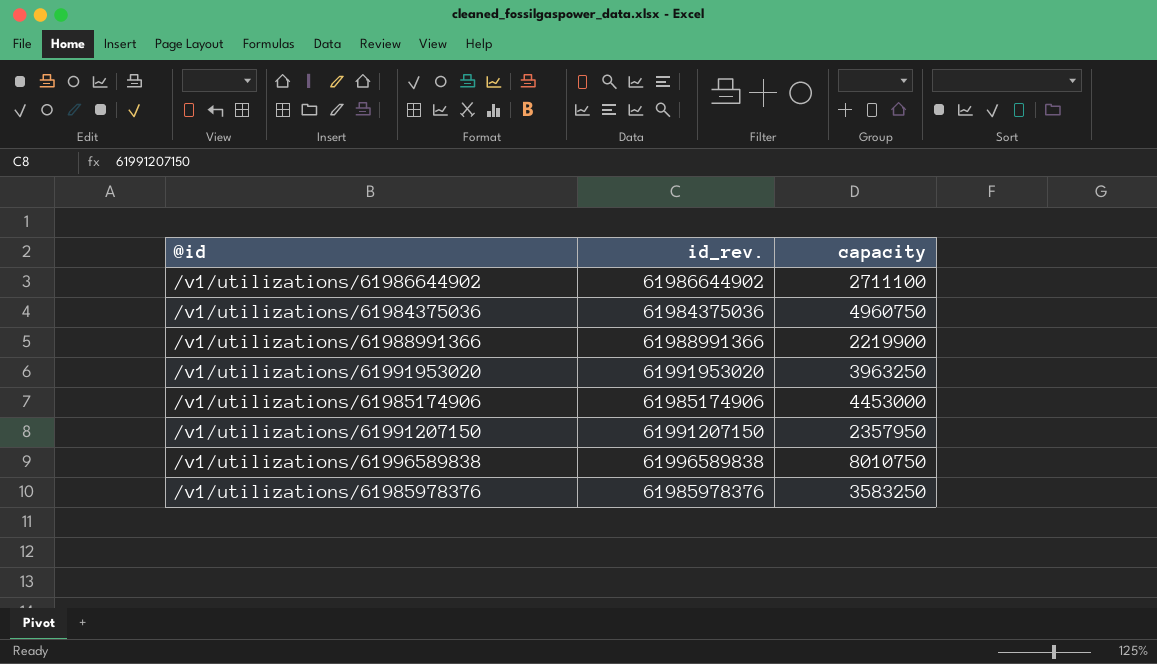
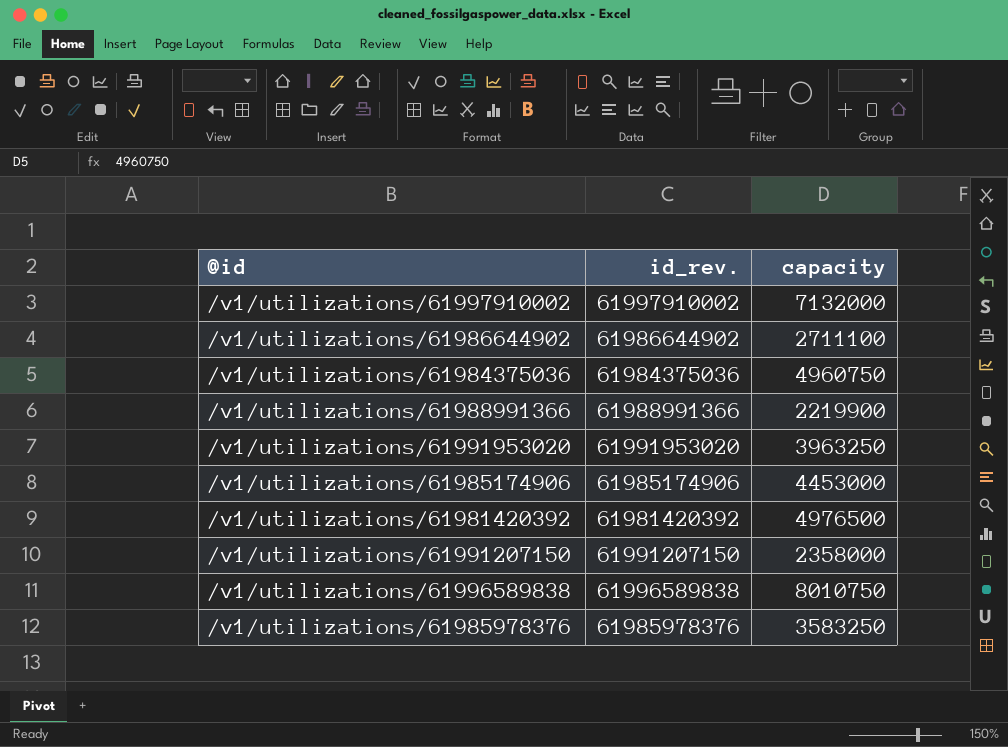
row /v1/utilizations/61997910002: none -> 61997910002 | 7132000
row /v1/utilizations/61981420392: none -> 61981420392 | 4976500
/v1/utilizations/61991207150 | capacity: 2357950 -> 2358000

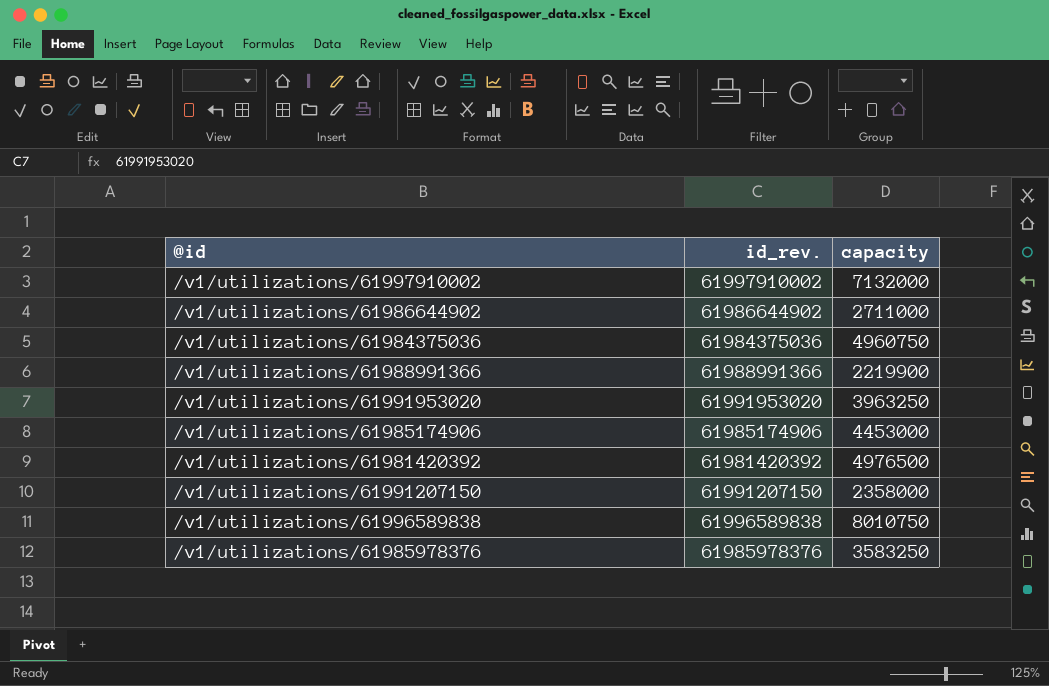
/v1/utilizations/61986644902 | capacity: 2711100 -> 2711000

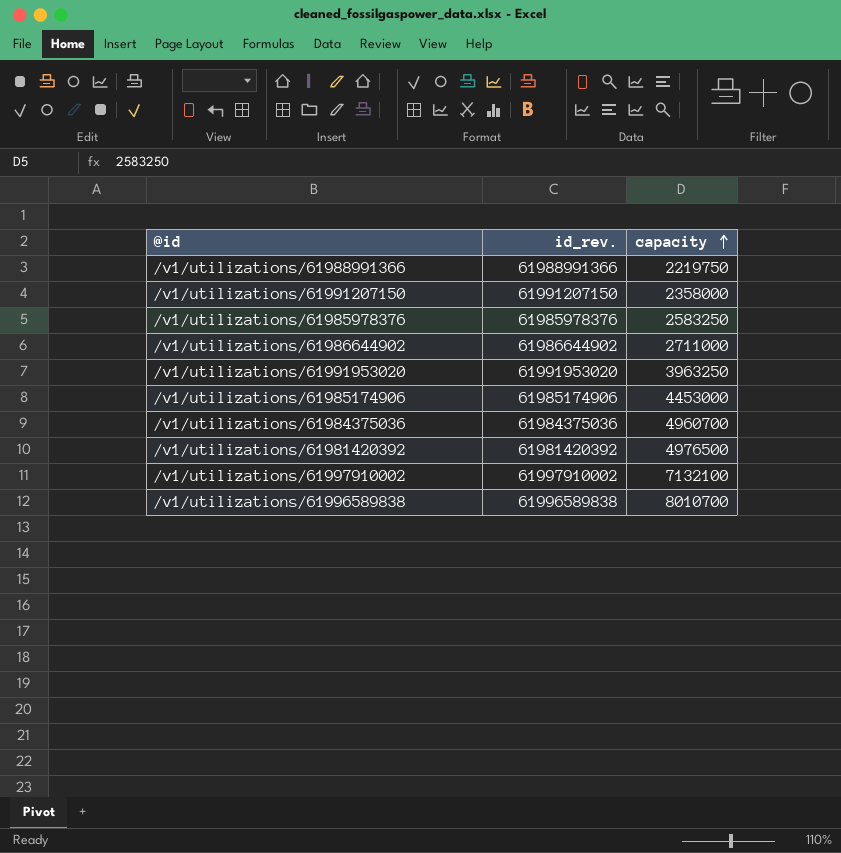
row order: none -> capacity ascending
/v1/utilizations/61988991366 | capacity: 2219900 -> 2219750
/v1/utilizations/61985978376 | capacity: 3583250 -> 2583250
/v1/utilizations/61984375036 | capacity: 4960750 -> 4960700
/v1/utilizations/61997910002 | capacity: 7132000 -> 7132100
/v1/utilizations/61996589838 | capacity: 8010750 -> 8010700

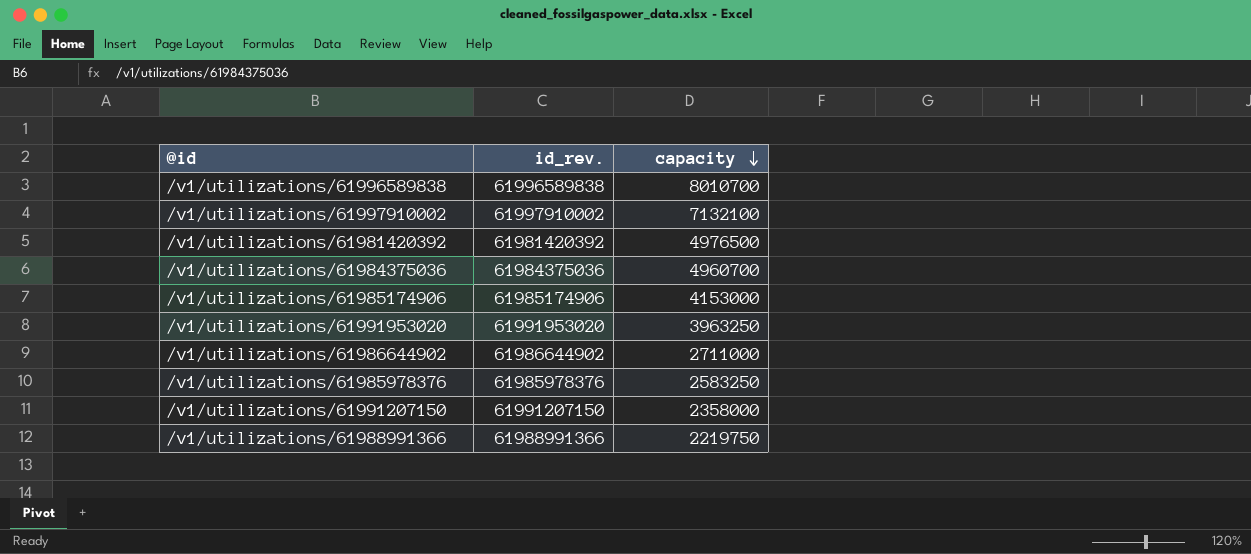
row order: capacity ascending -> capacity descending
/v1/utilizations/61985174906 | capacity: 4453000 -> 4153000

